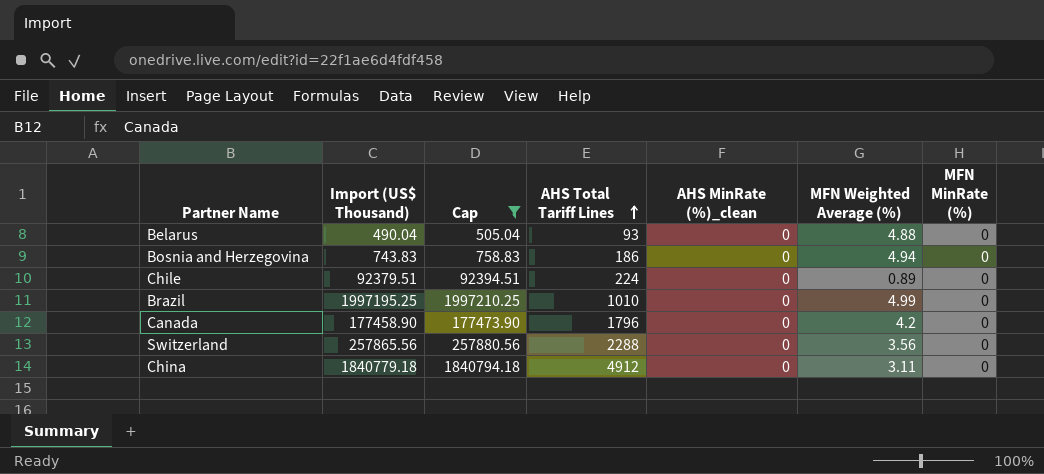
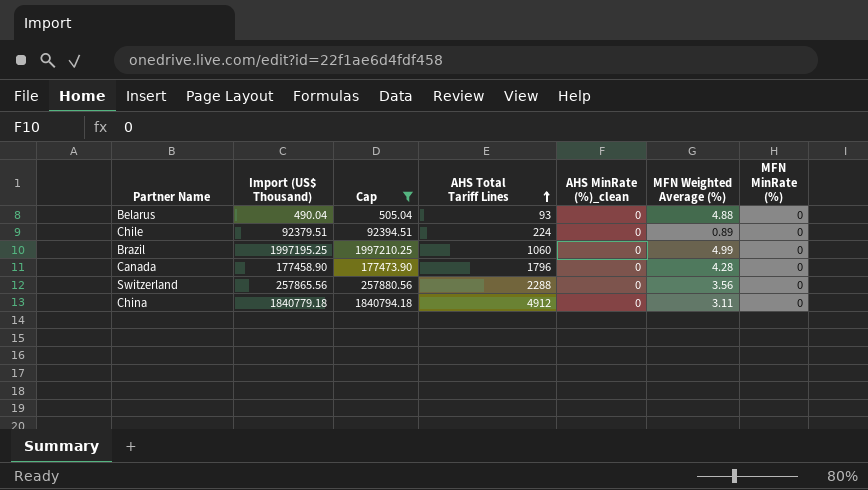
row Bosnia and Herzegovina: 743.83 | 758.83 | 186 | 0 | 4.94 | 0 -> none
Brazil | AHS Total Tariff Lines: 1010 -> 1060
Canada | MFN Weighted Average (%): 4.2 -> 4.28

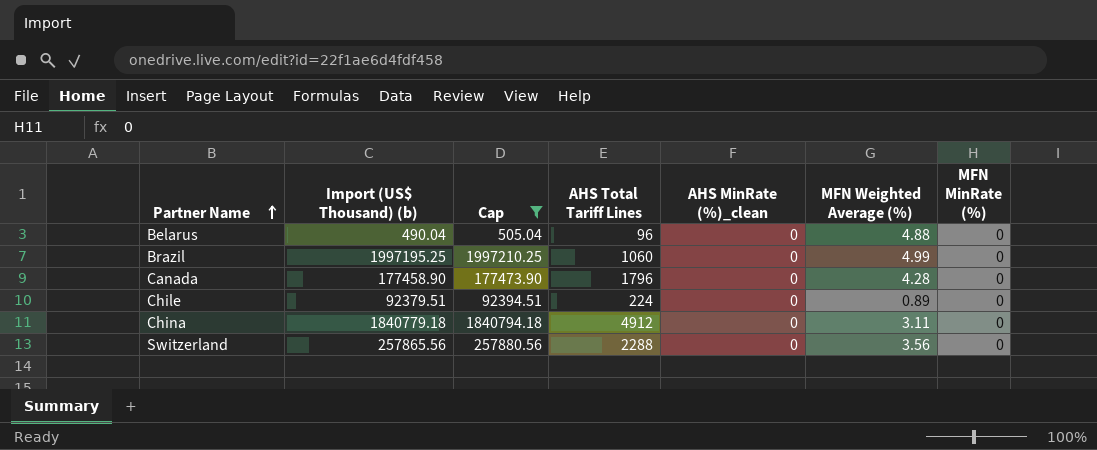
row order: AHS Total Tariff Lines ascending -> Partner Name ascending
column name: Import (US$ Thousand) -> Import (US$ Thousand) (b)
Belarus | AHS Total Tariff Lines: 93 -> 96

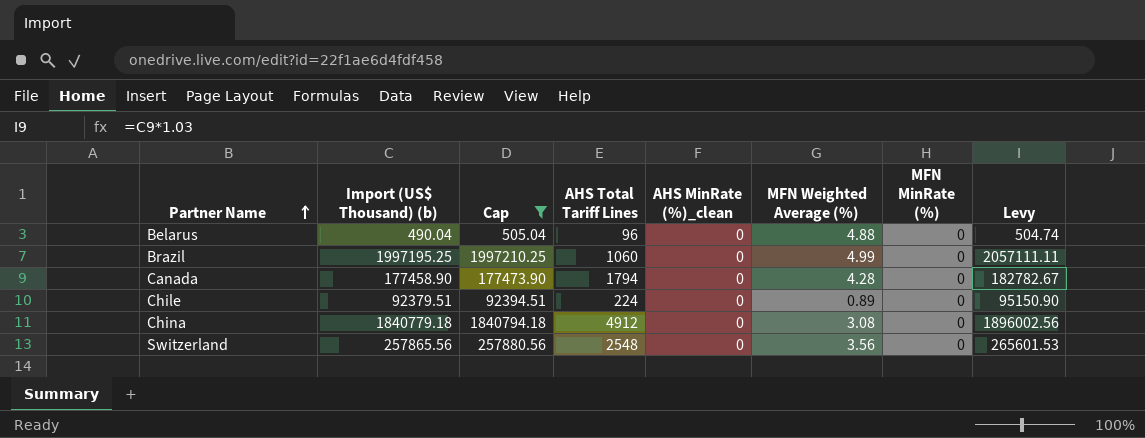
column Levy | formula: none -> [Import (US$ Thousand) (b)] * 1.03
Canada | AHS Total Tariff Lines: 1796 -> 1794
China | MFN Weighted Average (%): 3.11 -> 3.08
Switzerland | AHS Total Tariff Lines: 2288 -> 2548

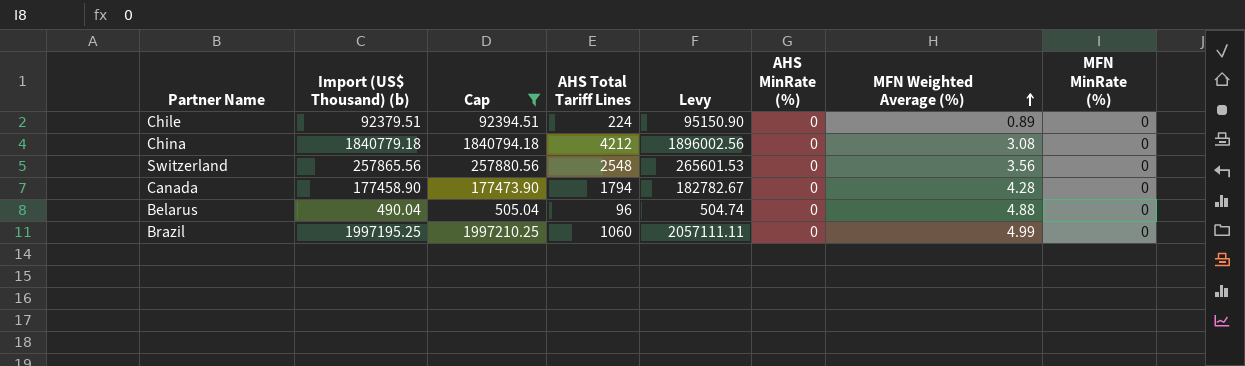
row order: Partner Name ascending -> MFN Weighted Average (%) ascending
column Levy | position: 8 -> 5
column name: AHS MinRate (%)_clean -> AHS MinRate (%)
China | AHS Total Tariff Lines: 4912 -> 4212

